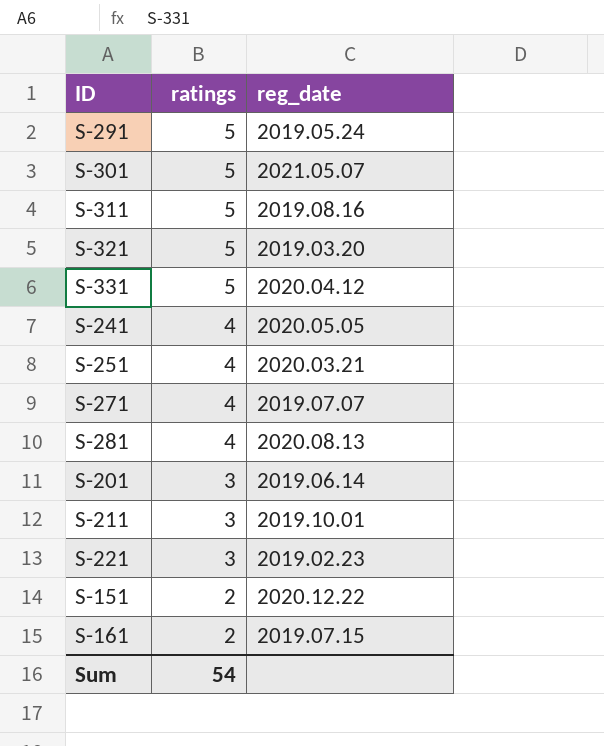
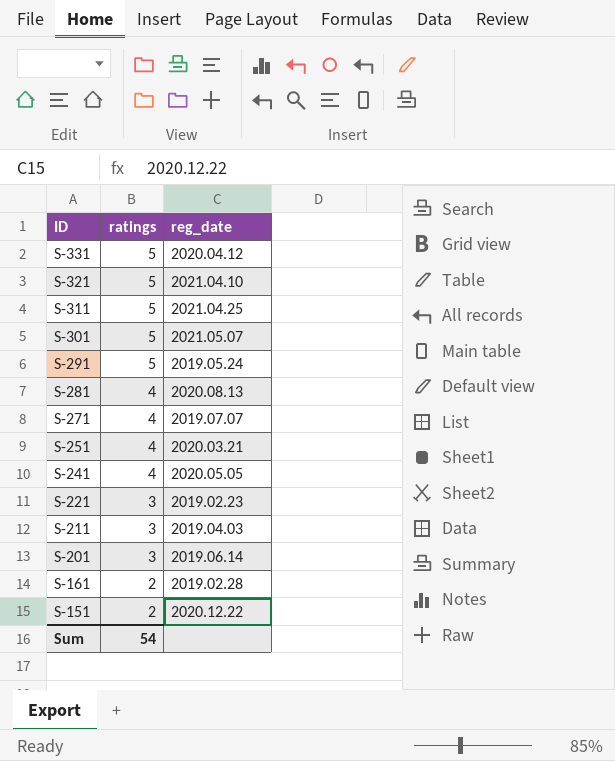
row order: ratings descending -> ID descending
S-321 | reg_date: 2019.03.20 -> 2021.04.10
S-311 | reg_date: 2019.08.16 -> 2021.04.25
S-211 | reg_date: 2019.10.01 -> 2019.04.03
S-161 | reg_date: 2019.07.15 -> 2019.02.28

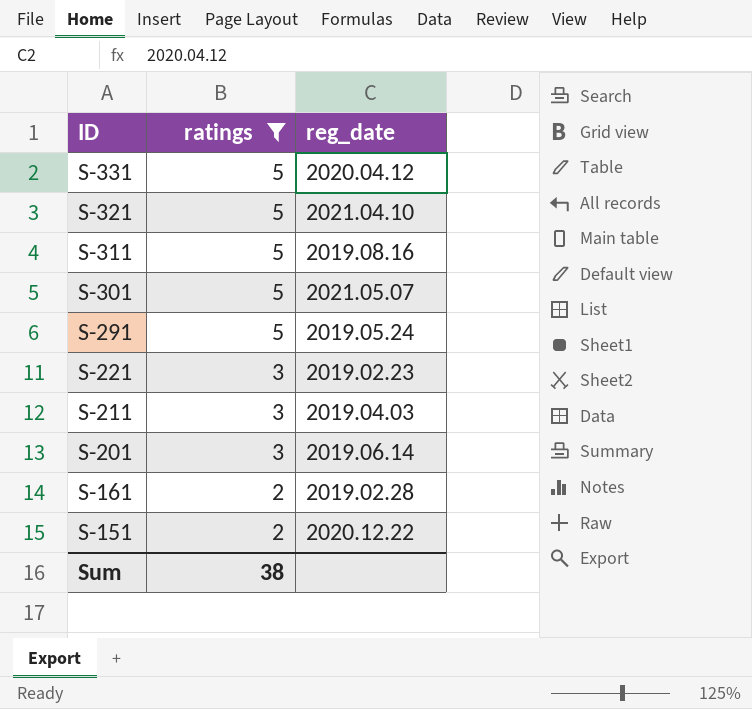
filter: none -> ratings != 4
S-311 | reg_date: 2021.04.25 -> 2019.08.16
Sum | ratings: 54 -> 38

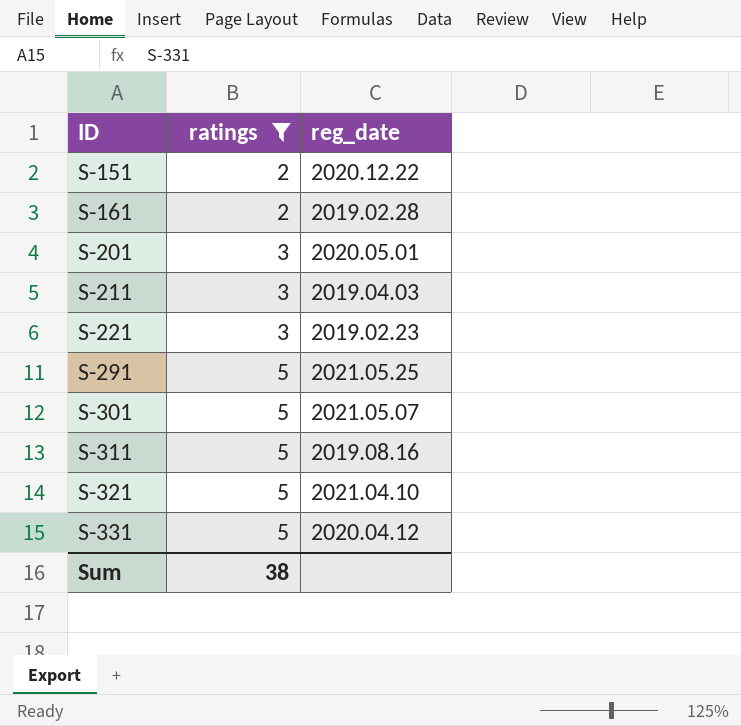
row order: ID descending -> ID ascending
S-201 | reg_date: 2019.06.14 -> 2020.05.01
S-291 | reg_date: 2019.05.24 -> 2021.05.25

